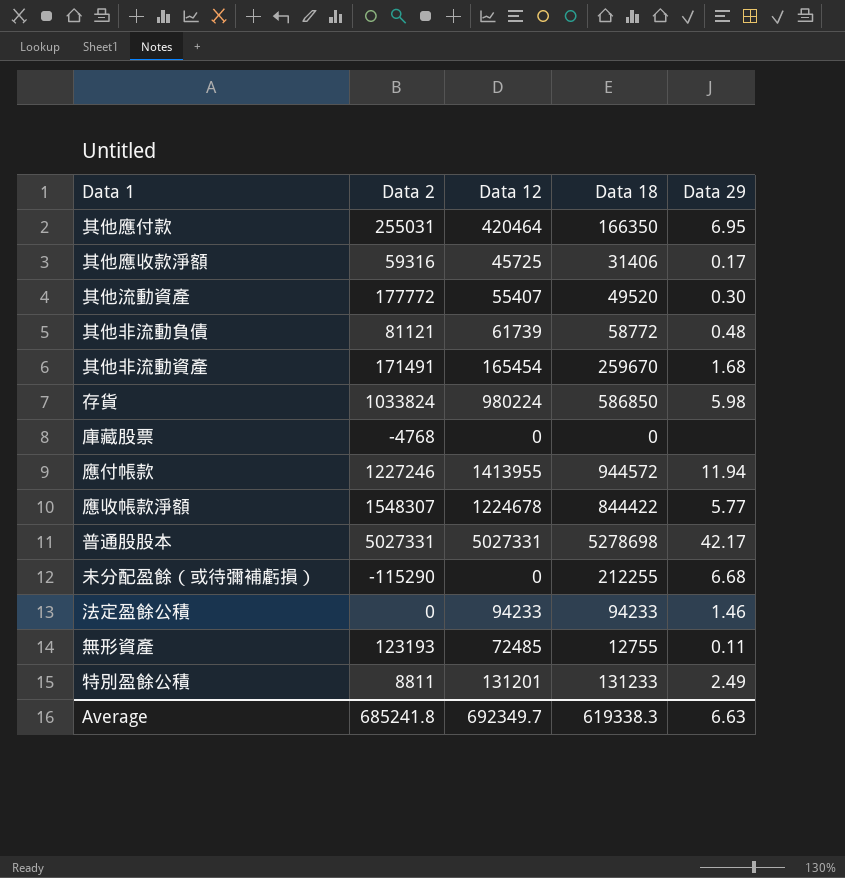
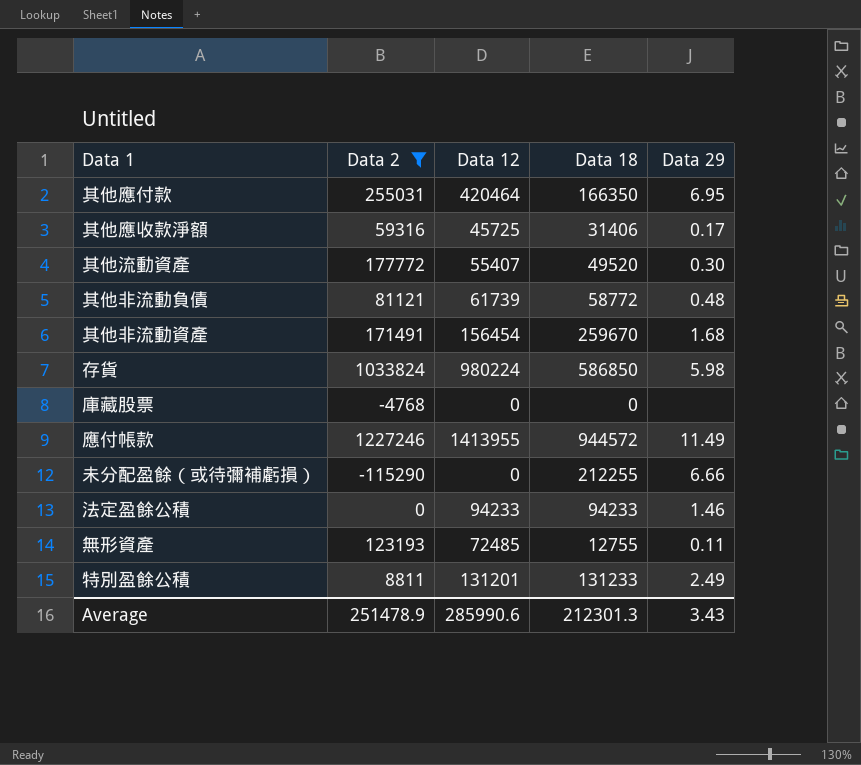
filter: none -> Data 2 <= 1227246
其他非流動資產 | Data 12: 165454 -> 156454
應付帳款 | Data 29: 11.94 -> 11.49
未分配盈餘（或待彌補虧損） | Data 29: 6.68 -> 6.66
Average | Data 2: 685241.8 -> 251478.9
Average | Data 12: 692349.7 -> 285990.6
Average | Data 18: 619338.3 -> 212301.3
Average | Data 29: 6.63 -> 3.43

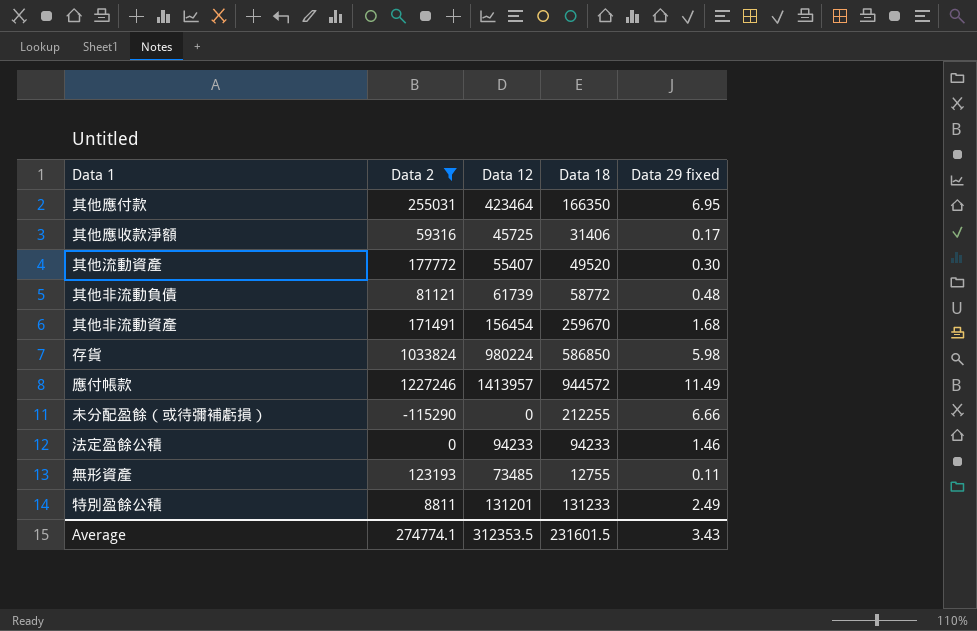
column name: Data 29 -> Data 29 fixed
row 庫藏股票: -4768 | 0 | 0 | none -> none
其他應付款 | Data 12: 420464 -> 423464
應付帳款 | Data 12: 1413955 -> 1413957
無形資產 | Data 12: 72485 -> 73485
Average | Data 2: 251478.9 -> 274774.1
Average | Data 12: 285990.6 -> 312353.5
Average | Data 18: 212301.3 -> 231601.5

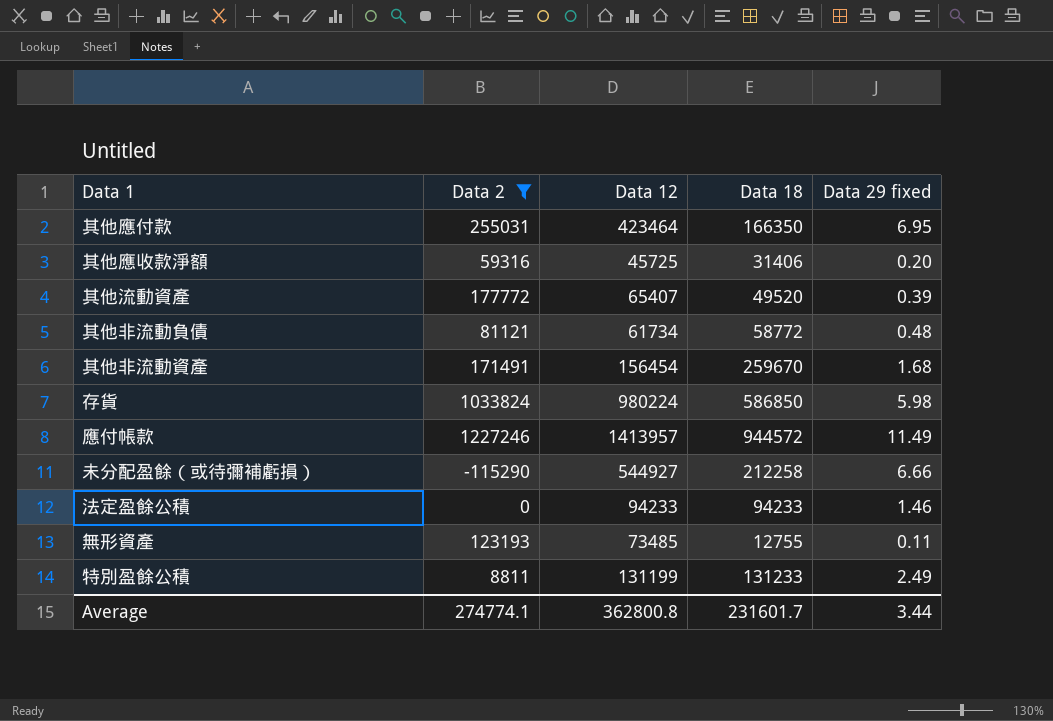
其他應收款淨額 | Data 29 fixed: 0.17 -> 0.20
其他流動資產 | Data 12: 55407 -> 65407
其他流動資產 | Data 29 fixed: 0.30 -> 0.39
其他非流動負債 | Data 12: 61739 -> 61734
未分配盈餘（或待彌補虧損） | Data 12: 0 -> 544927
未分配盈餘（或待彌補虧損） | Data 18: 212255 -> 212258
特別盈餘公積 | Data 12: 131201 -> 131199
Average | Data 12: 312353.5 -> 362800.8
Average | Data 18: 231601.5 -> 231601.7
Average | Data 29 fixed: 3.43 -> 3.44

